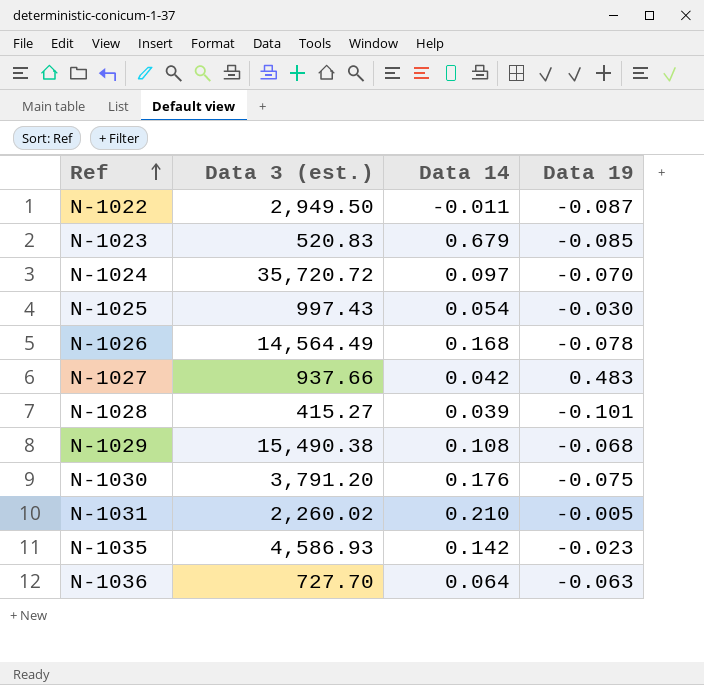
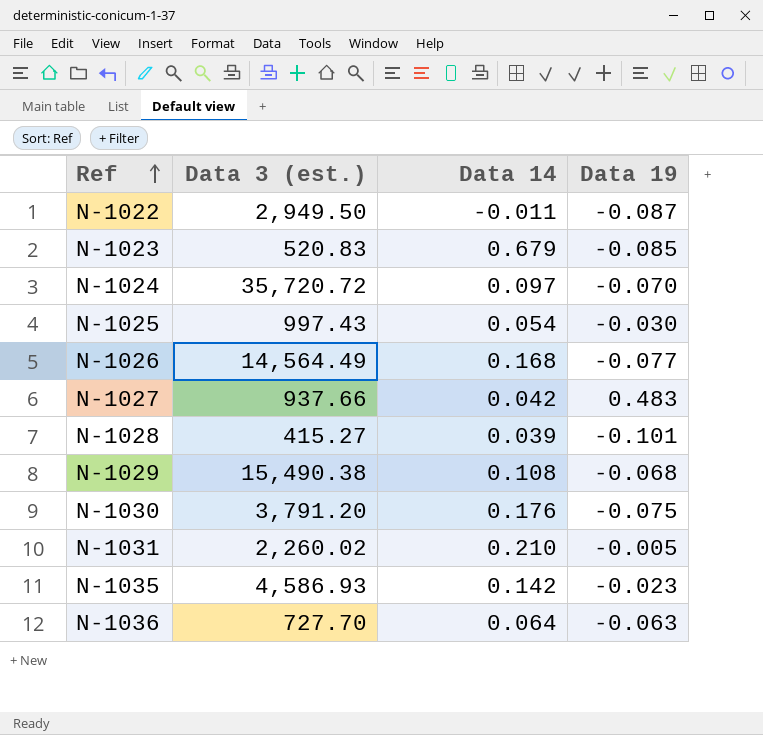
N-1026 | Data 19: -0.078 -> -0.077

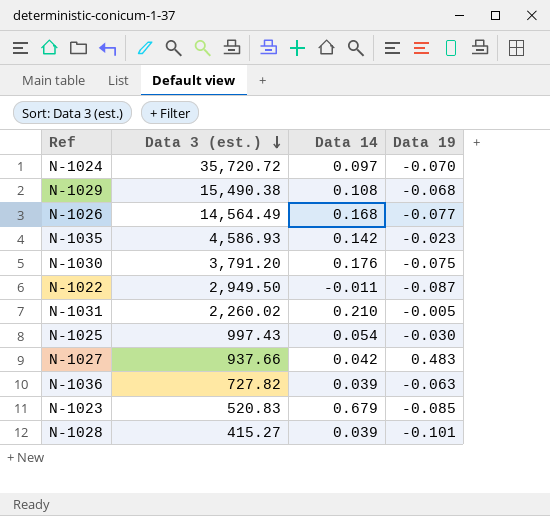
row order: Ref ascending -> Data 3 (est.) descending
N-1036 | Data 3 (est.): 727.70 -> 727.82
N-1036 | Data 14: 0.064 -> 0.039

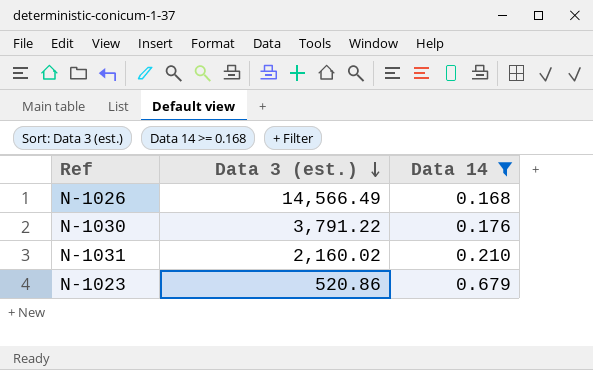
filter: none -> Data 14 >= 0.168
column Data 19 | position: 4 -> none
N-1026 | Data 3 (est.): 14,564.49 -> 14,566.49
N-1030 | Data 3 (est.): 3,791.20 -> 3,791.22
N-1031 | Data 3 (est.): 2,260.02 -> 2,160.02
N-1023 | Data 3 (est.): 520.83 -> 520.86

